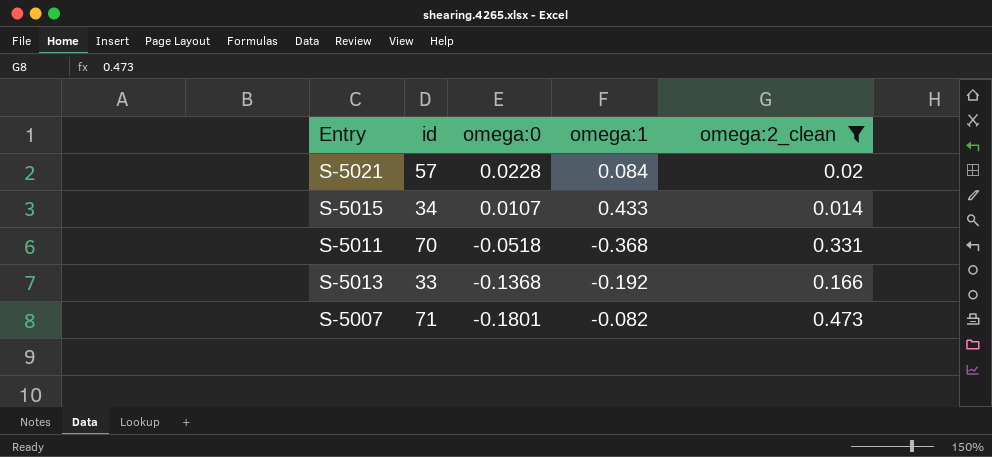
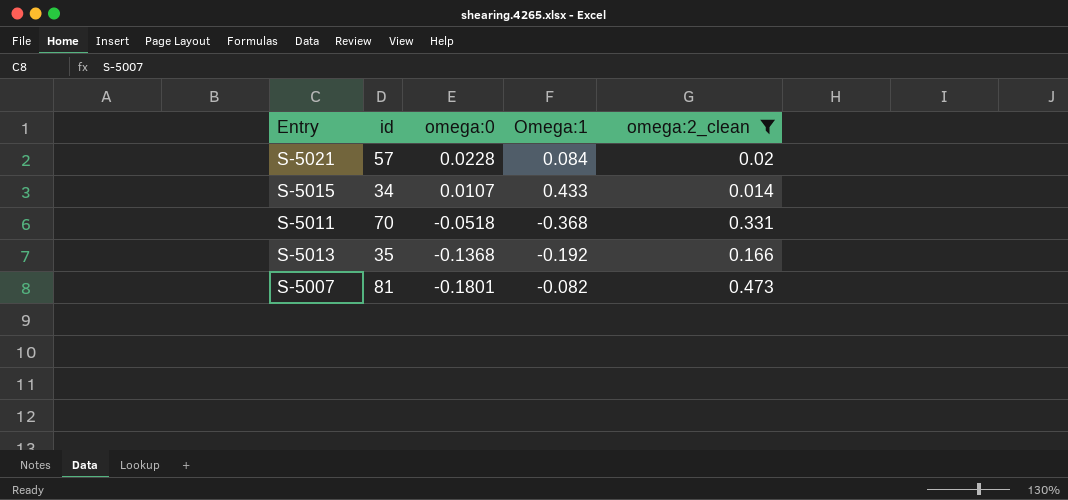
column name: omega:1 -> Omega:1
S-5013 | id: 33 -> 35
S-5007 | id: 71 -> 81

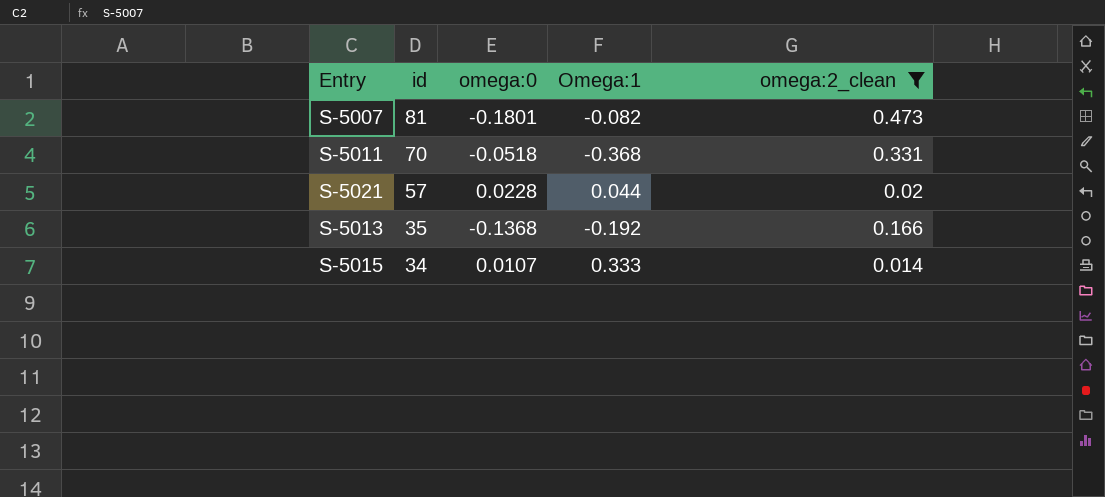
row order: omega:0 descending -> id descending
S-5021 | Omega:1: 0.084 -> 0.044
S-5015 | Omega:1: 0.433 -> 0.333

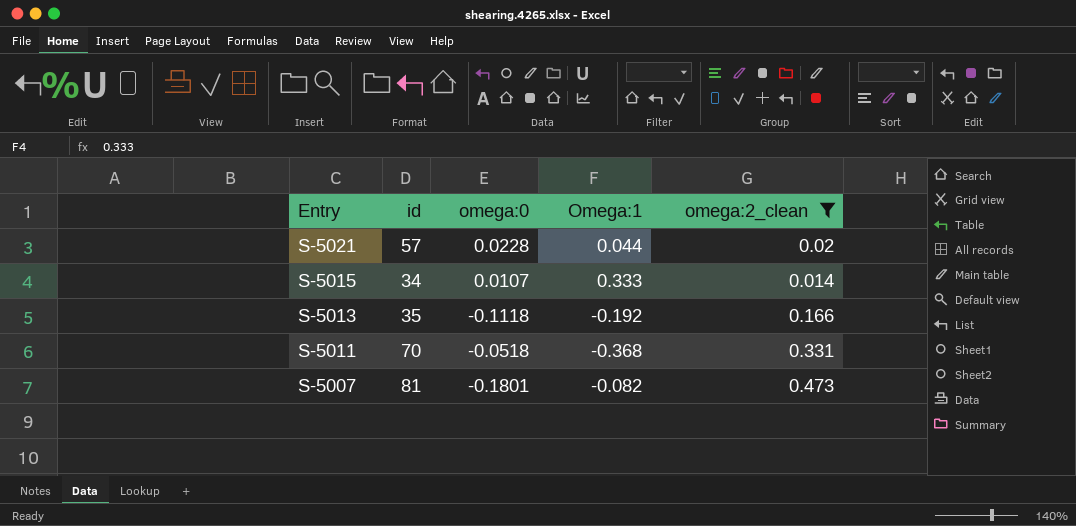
row order: id descending -> Entry descending
S-5013 | omega:0: -0.1368 -> -0.1118

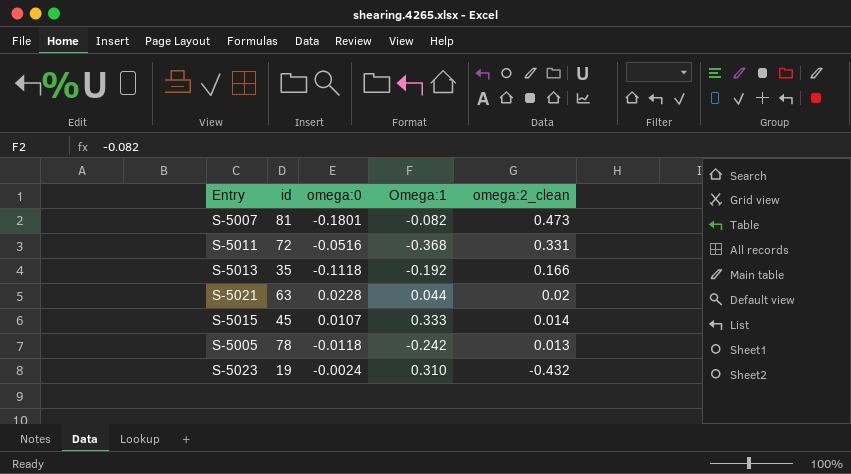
filter: omega:2_clean >= 0.014 -> none
row order: Entry descending -> omega:2_clean descending
S-5011 | id: 70 -> 72
S-5011 | omega:0: -0.0518 -> -0.0516
S-5021 | id: 57 -> 63
S-5015 | id: 34 -> 45

